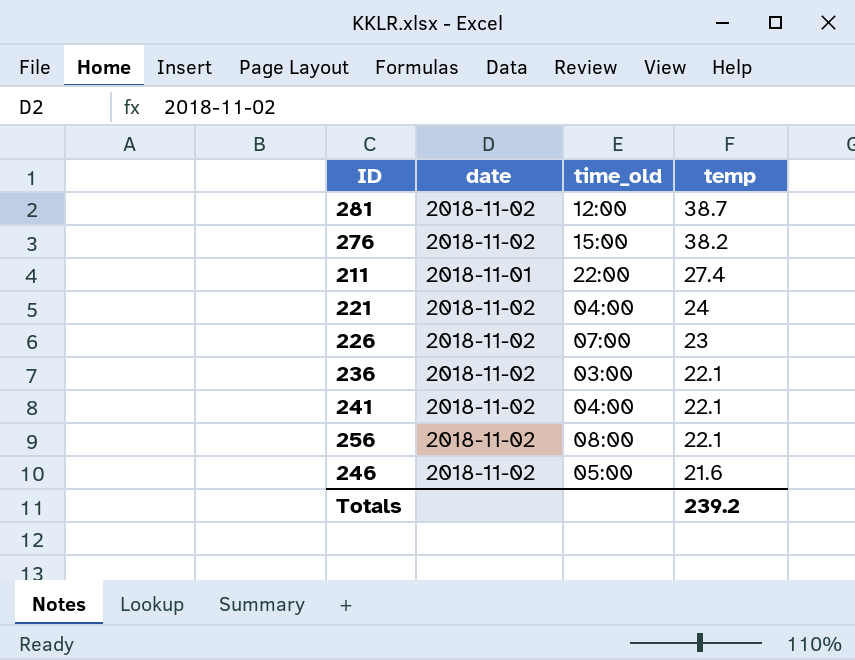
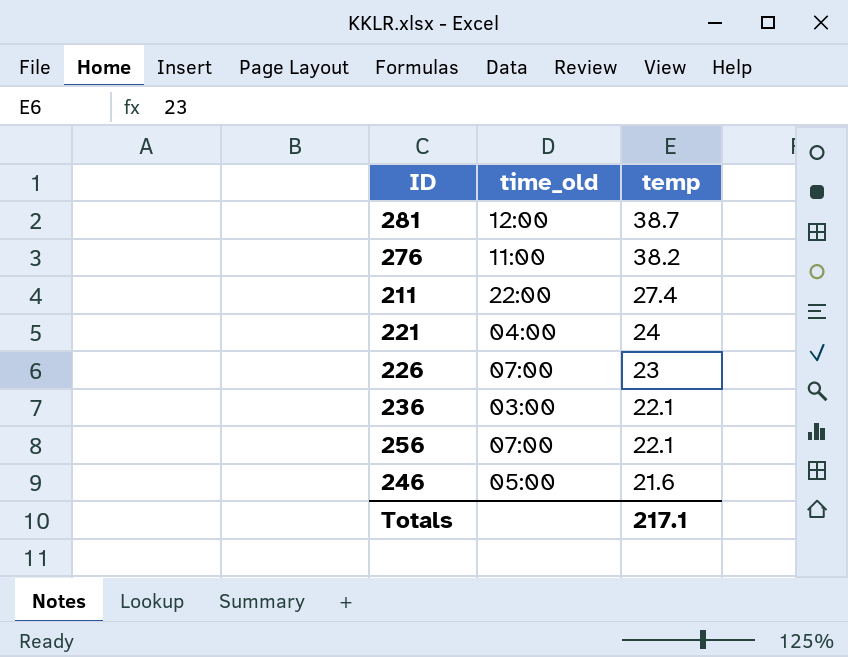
column date | position: 2 -> none
row 241: 2018-11-02 | 04:00 | 22.1 -> none
276 | time_old: 15:00 -> 11:00
256 | time_old: 08:00 -> 07:00
Totals | temp: 239.2 -> 217.1

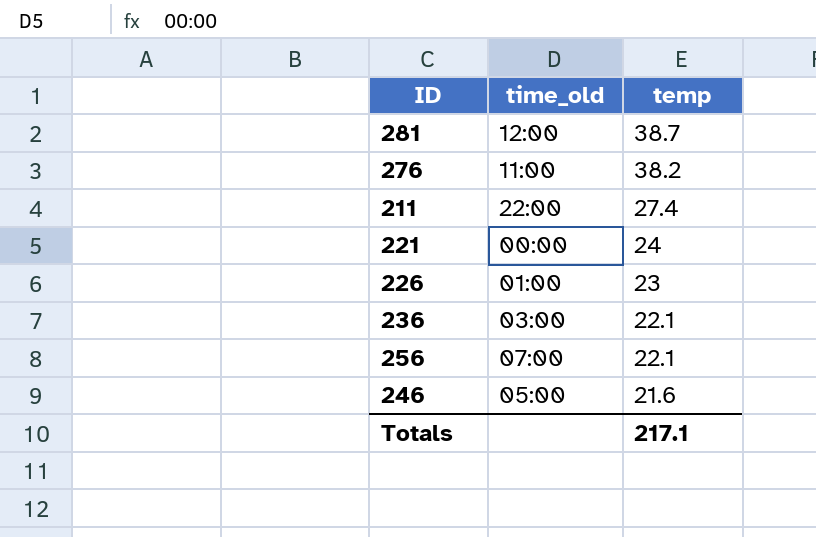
221 | time_old: 04:00 -> 00:00
226 | time_old: 07:00 -> 01:00

